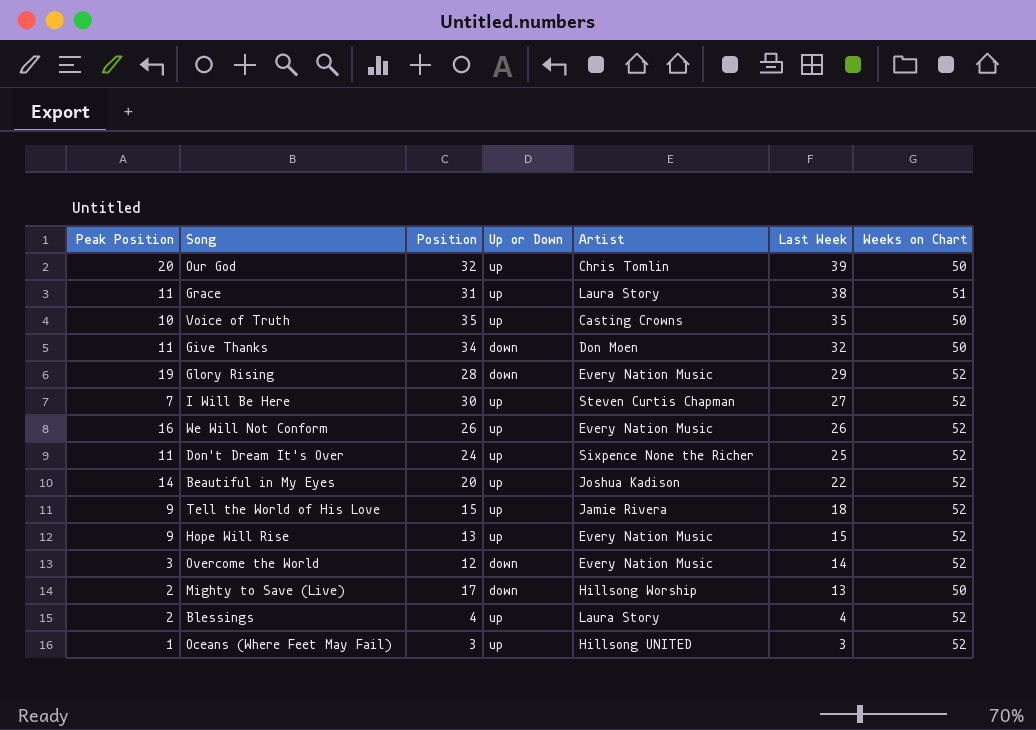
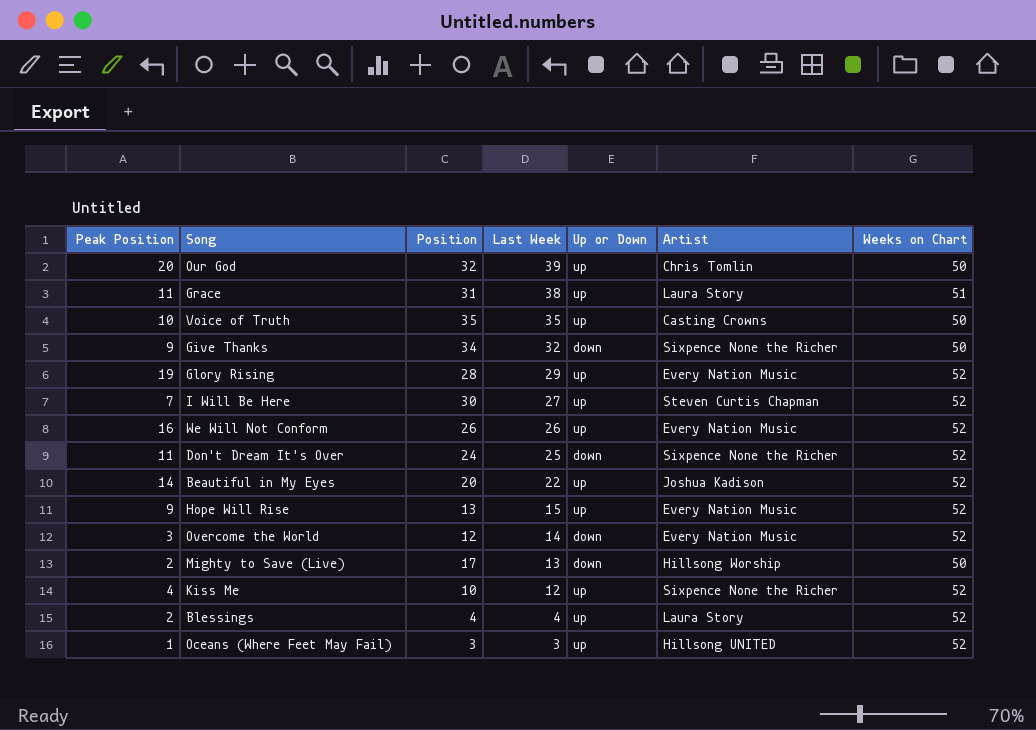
column Last Week | position: 6 -> 4
row Tell the World of His Love: 9 | 15 | up | Jamie Rivera | 18 | 52 -> none
Give Thanks | Peak Position: 11 -> 9
Give Thanks | Artist: Don Moen -> Sixpence None the Richer
Glory Rising | Up or Down: down -> up
Don't Dream It's Over | Up or Down: up -> down
row Kiss Me: none -> 4 | 10 | 12 | up | Sixpence None the Richer | 52

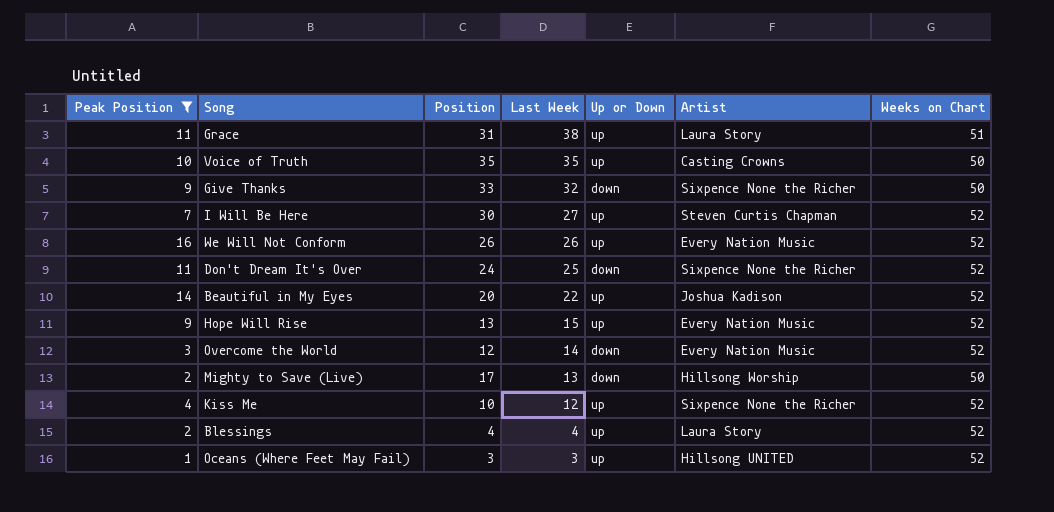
filter: none -> Peak Position <= 16
Give Thanks | Position: 34 -> 33

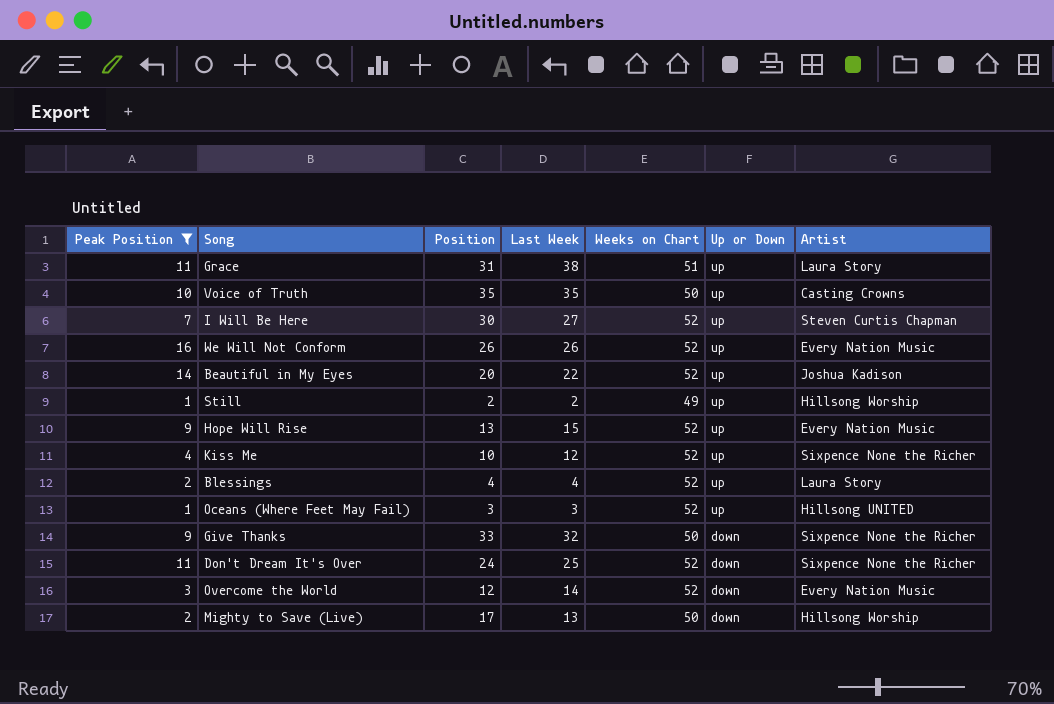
row order: Last Week descending -> Up or Down descending
column Weeks on Chart | position: 7 -> 5
row Still: none -> 1 | 2 | 2 | 49 | up | Hillsong Worship

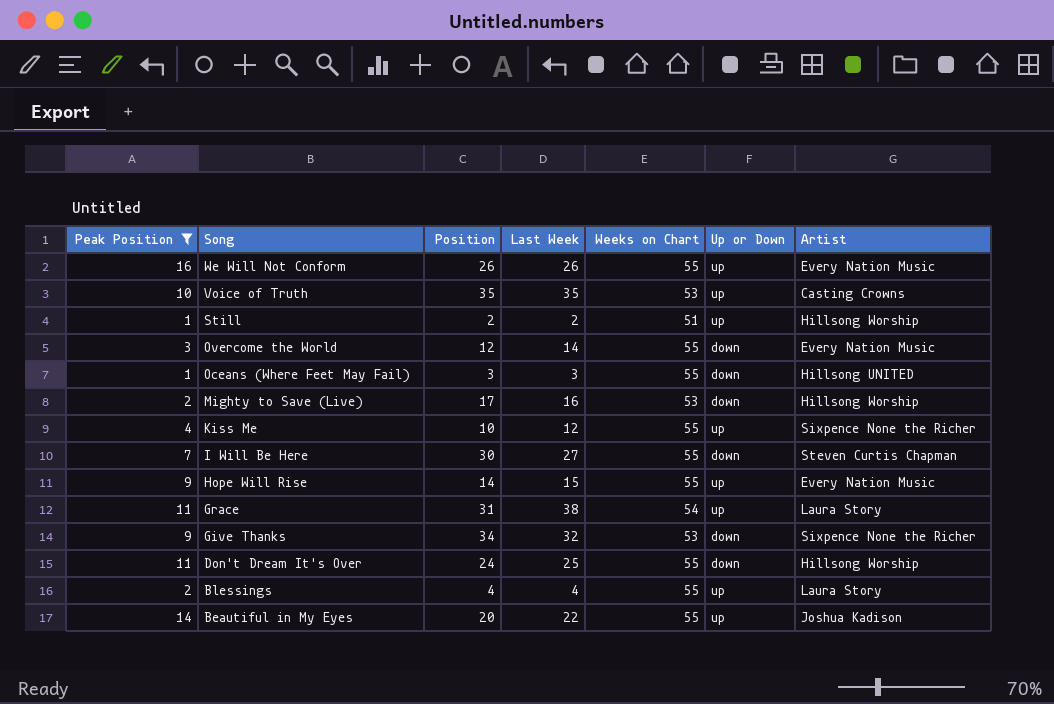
row order: Up or Down descending -> Song descending
We Will Not Conform | Weeks on Chart: 52 -> 55
Voice of Truth | Weeks on Chart: 50 -> 53
Still | Weeks on Chart: 49 -> 51
Overcome the World | Weeks on Chart: 52 -> 55
Oceans (Where Feet May Fail) | Weeks on Chart: 52 -> 55
Oceans (Where Feet May Fail) | Up or Down: up -> down
Mighty to Save (Live) | Last Week: 13 -> 16
Mighty to Save (Live) | Weeks on Chart: 50 -> 53
Kiss Me | Weeks on Chart: 52 -> 55
I Will Be Here | Weeks on Chart: 52 -> 55
I Will Be Here | Up or Down: up -> down
Hope Will Rise | Position: 13 -> 14
Hope Will Rise | Weeks on Chart: 52 -> 55
Grace | Weeks on Chart: 51 -> 54
Give Thanks | Position: 33 -> 34
Give Thanks | Weeks on Chart: 50 -> 53
Don't Dream It's Over | Weeks on Chart: 52 -> 55
Don't Dream It's Over | Artist: Sixpence None the Richer -> Hillsong Worship
Blessings | Weeks on Chart: 52 -> 55
Beautiful in My Eyes | Weeks on Chart: 52 -> 55

